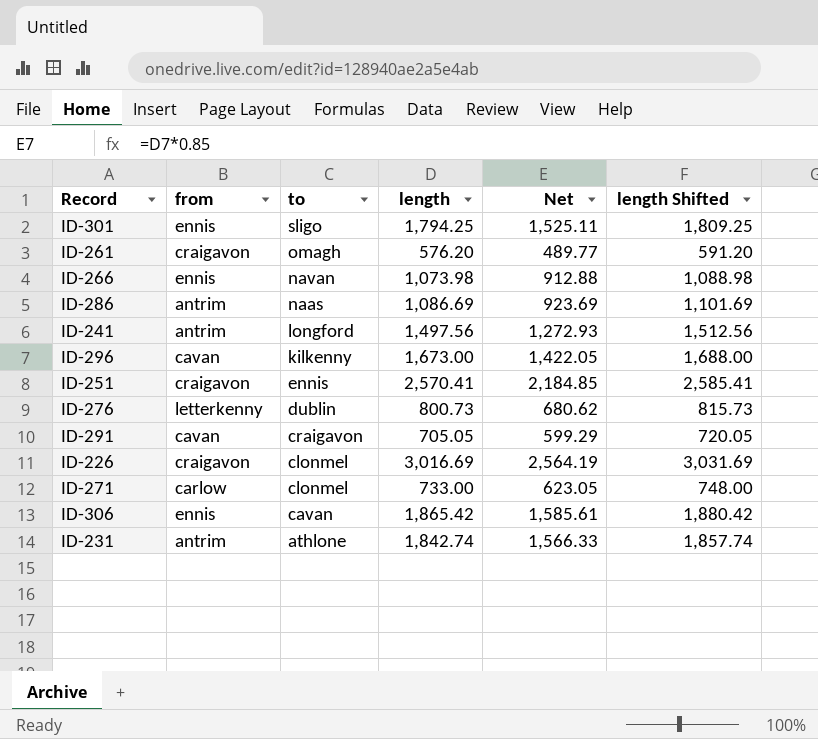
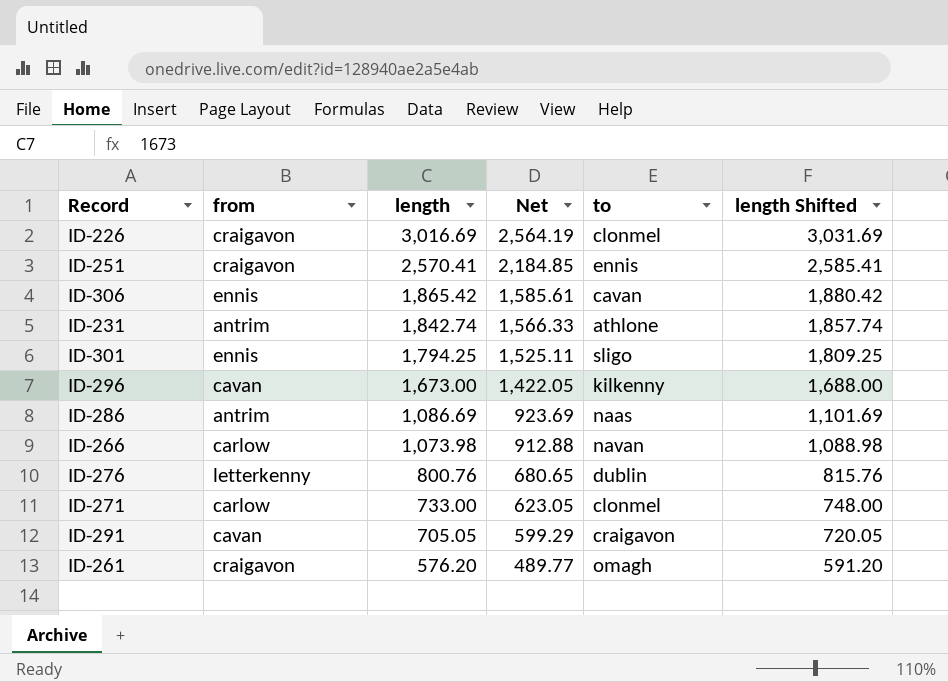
row order: to descending -> length descending
column to | position: 3 -> 5
row ID-241: antrim | longford | 1,497.56 | 1,272.93 | 1,512.56 -> none
ID-266 | from: ennis -> carlow
ID-276 | length: 800.73 -> 800.76
ID-276 | Net: 680.62 -> 680.65
ID-276 | length Shifted: 815.73 -> 815.76

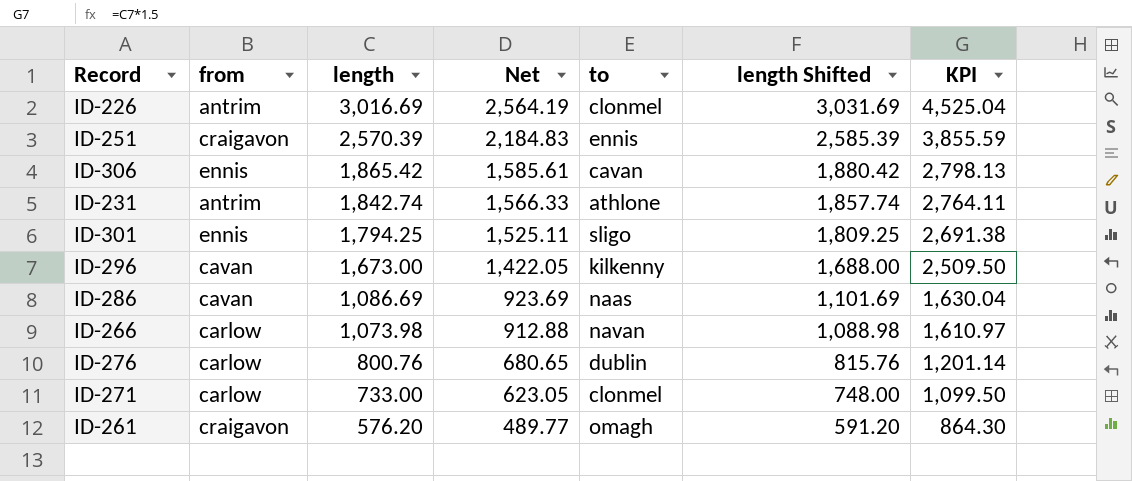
column KPI | formula: none -> [length] * 1.5
row ID-291: cavan | 705.05 | 599.29 | craigavon | 720.05 -> none
ID-226 | from: craigavon -> antrim
ID-251 | length: 2,570.41 -> 2,570.39
ID-251 | Net: 2,184.85 -> 2,184.83
ID-251 | length Shifted: 2,585.41 -> 2,585.39
ID-286 | from: antrim -> cavan
ID-276 | from: letterkenny -> carlow

